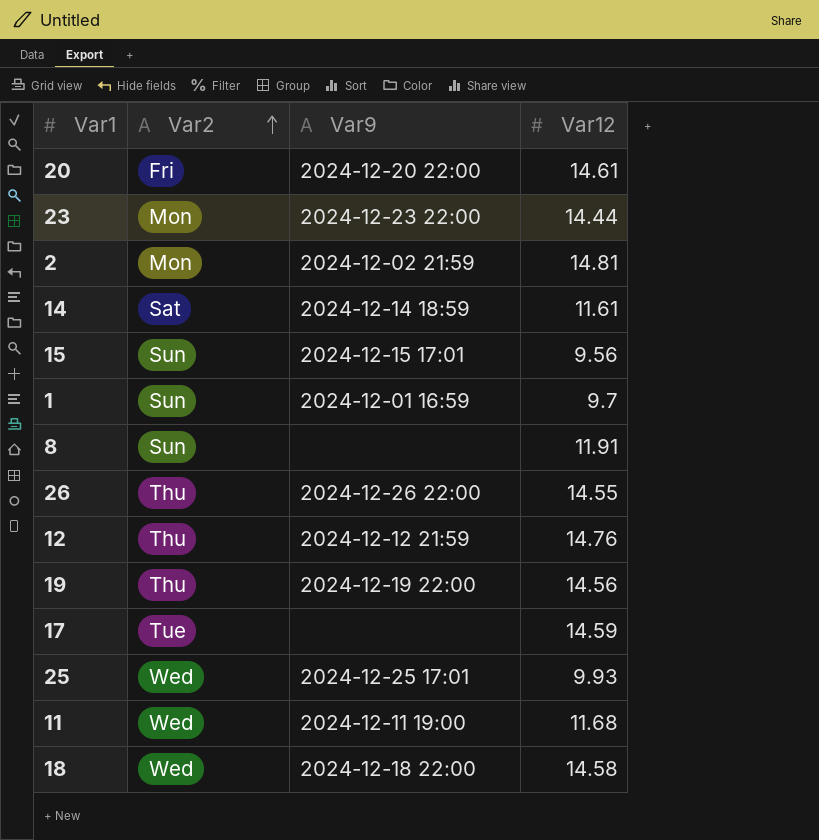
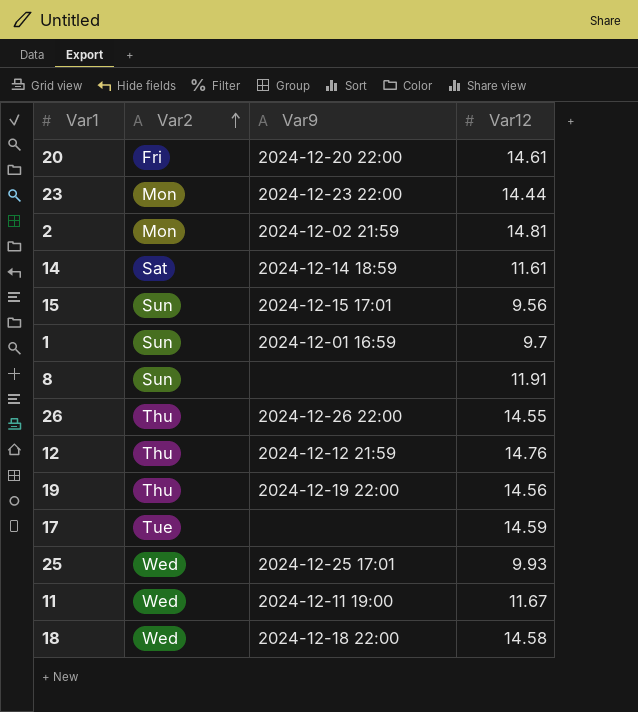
11 | Var12: 11.68 -> 11.67

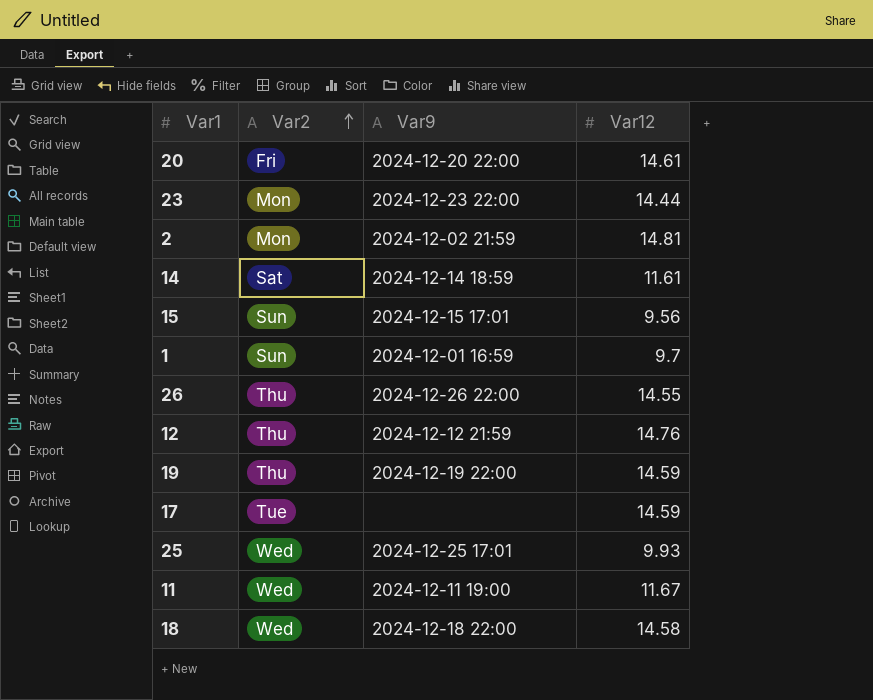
row 8: Sun | none | 11.91 -> none
19 | Var12: 14.56 -> 14.59

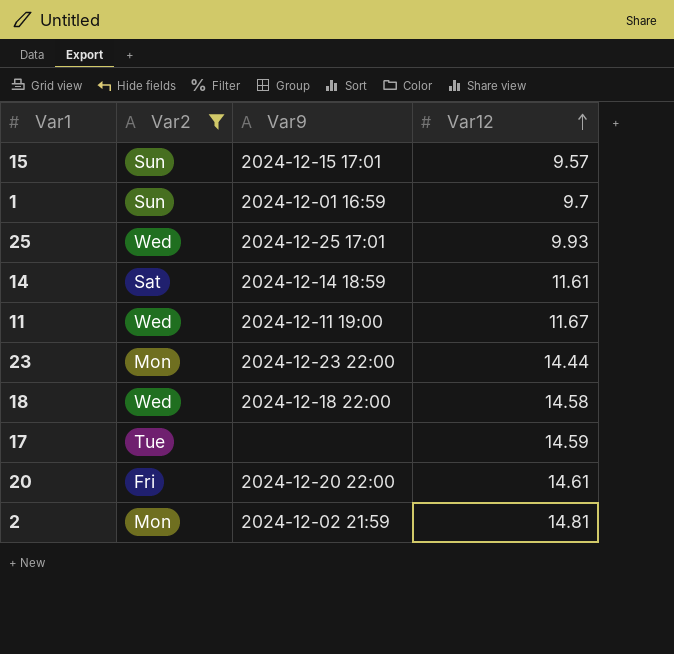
filter: none -> Var2 != Thu
row order: Var2 ascending -> Var12 ascending
15 | Var12: 9.56 -> 9.57

